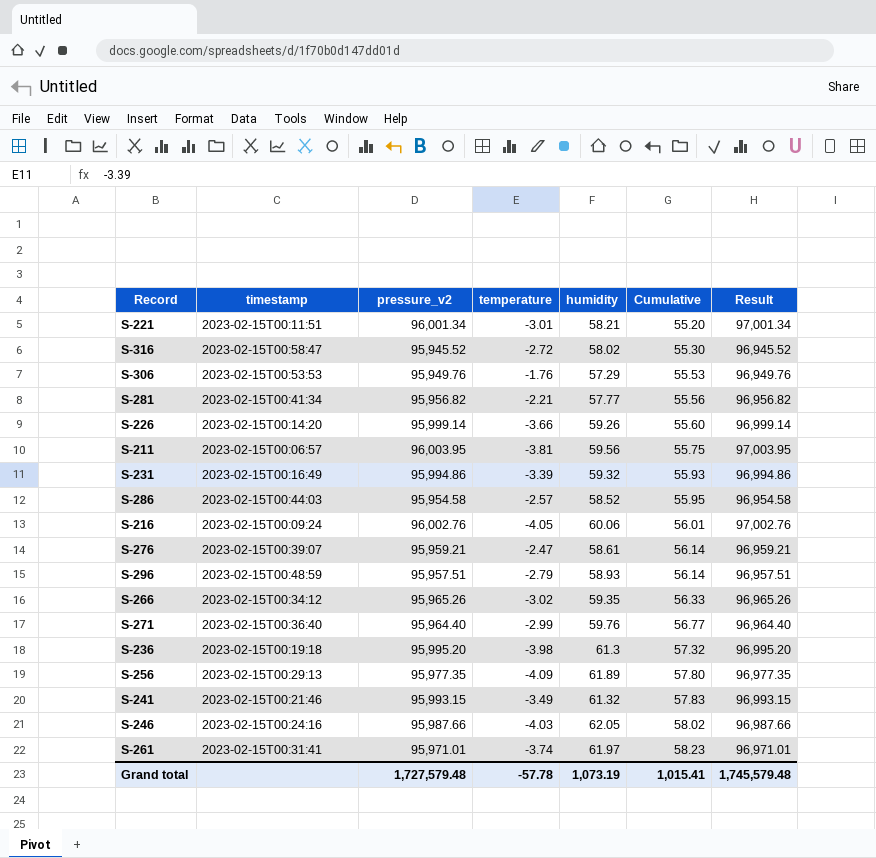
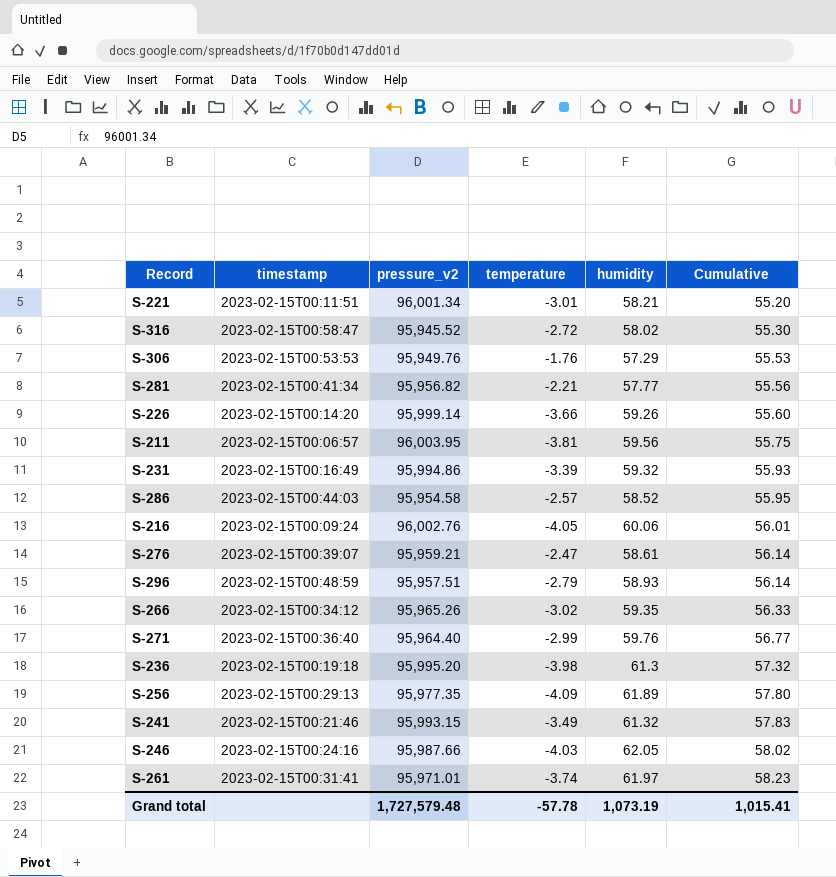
column Result | formula: [pressure_v2] + 1000 -> none

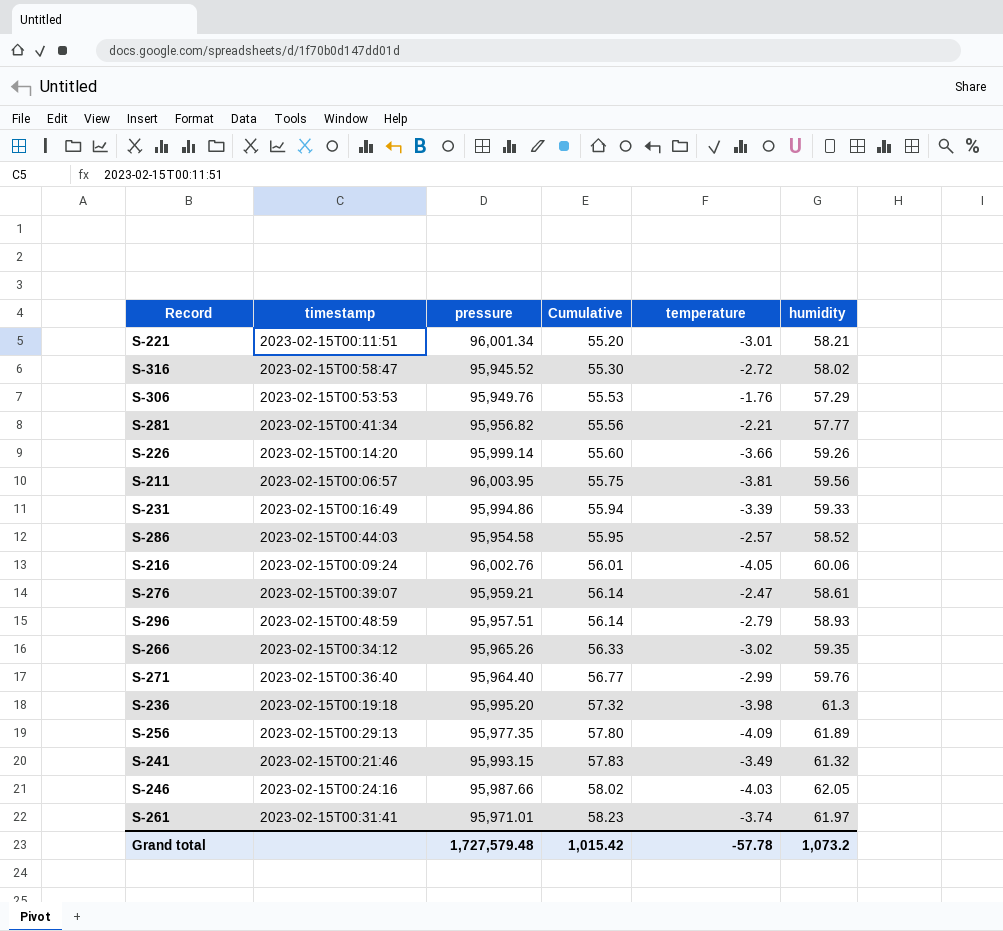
column name: pressure_v2 -> pressure
column Cumulative | position: 6 -> 4
S-231 | Cumulative: 55.93 -> 55.94
S-231 | humidity: 59.32 -> 59.33
Grand total | Cumulative: 1,015.41 -> 1,015.42
Grand total | humidity: 1,073.19 -> 1,073.2

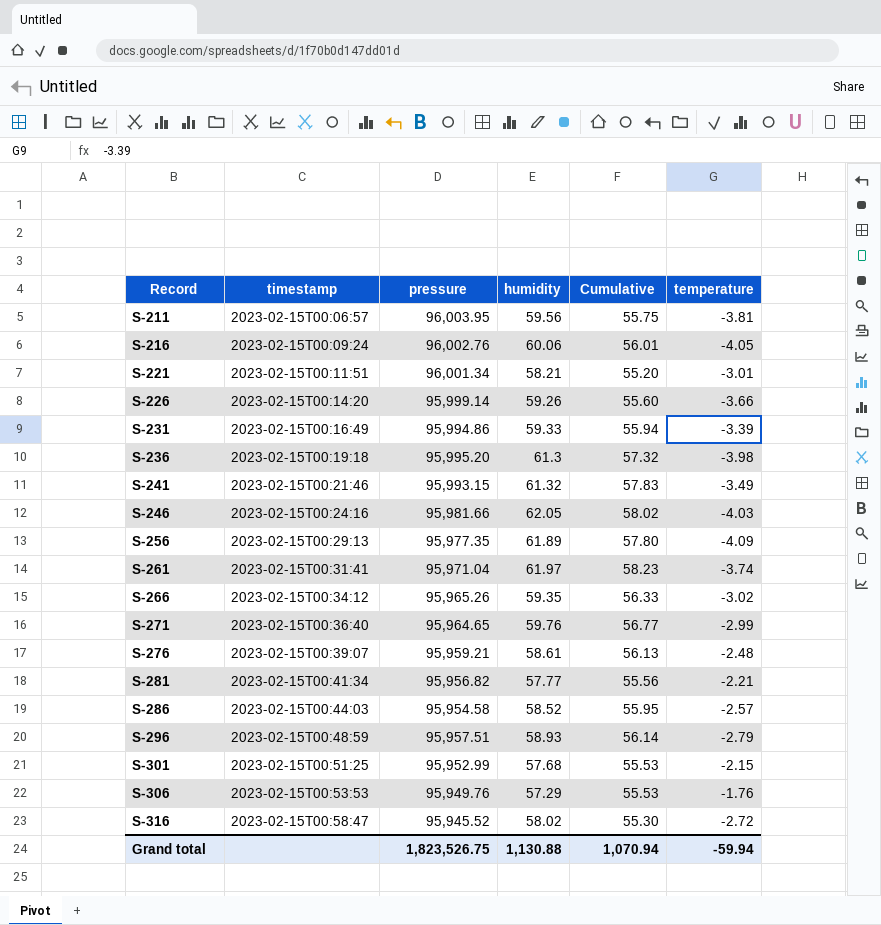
row order: Cumulative ascending -> Record ascending
column humidity | position: 6 -> 4
S-246 | pressure: 95,987.66 -> 95,981.66
S-261 | pressure: 95,971.01 -> 95,971.04
S-271 | pressure: 95,964.40 -> 95,964.65
S-276 | Cumulative: 56.14 -> 56.13
S-276 | temperature: -2.47 -> -2.48
row S-301: none -> 2023-02-15T00:51:25 | 95,952.99 | 57.68 | 55.53 | -2.15
Grand total | pressure: 1,727,579.48 -> 1,823,526.75
Grand total | humidity: 1,073.2 -> 1,130.88
Grand total | Cumulative: 1,015.42 -> 1,070.94
Grand total | temperature: -57.78 -> -59.94

